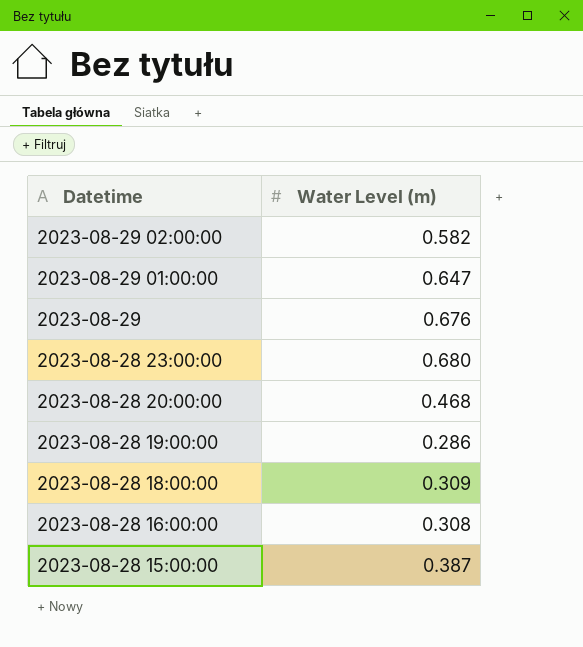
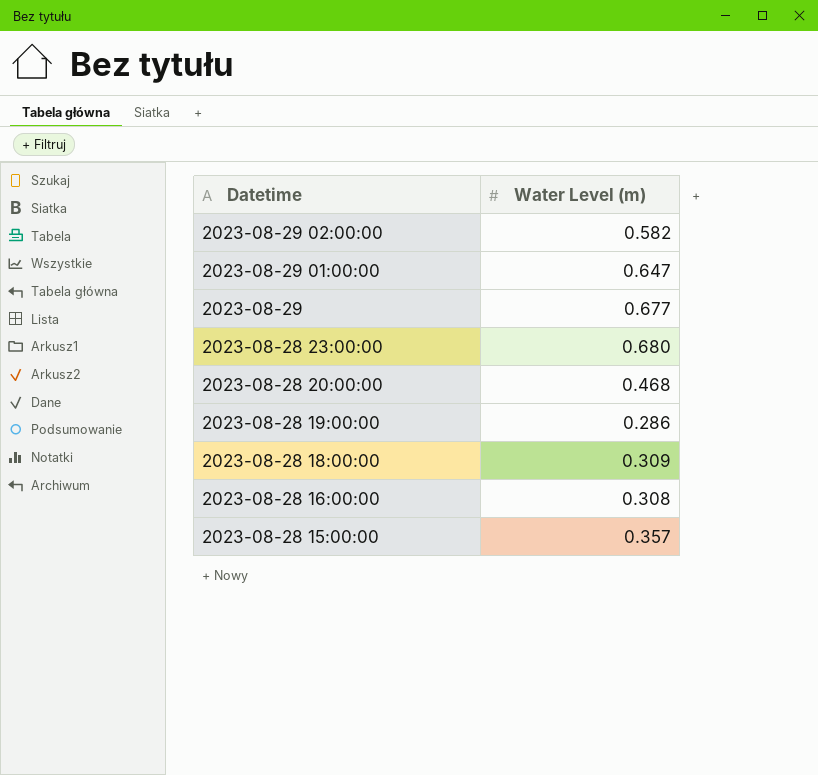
2023-08-29 | Water Level (m): 0.676 -> 0.677
2023-08-28 15:00:00 | Water Level (m): 0.387 -> 0.357

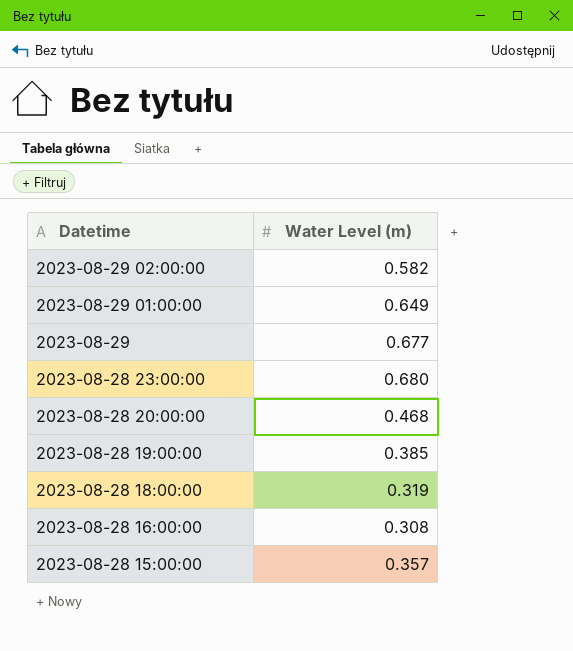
2023-08-29 01:00:00 | Water Level (m): 0.647 -> 0.649
2023-08-28 19:00:00 | Water Level (m): 0.286 -> 0.385
2023-08-28 18:00:00 | Water Level (m): 0.309 -> 0.319

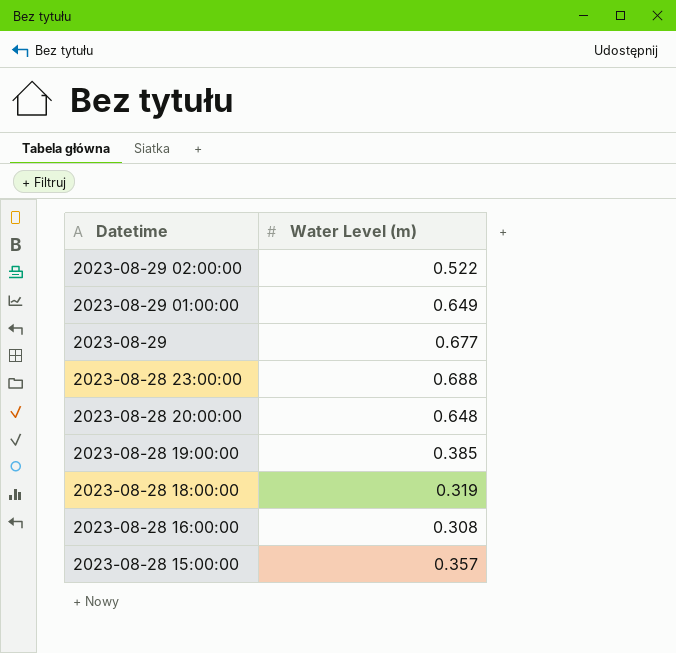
2023-08-29 02:00:00 | Water Level (m): 0.582 -> 0.522
2023-08-28 23:00:00 | Water Level (m): 0.680 -> 0.688
2023-08-28 20:00:00 | Water Level (m): 0.468 -> 0.648

